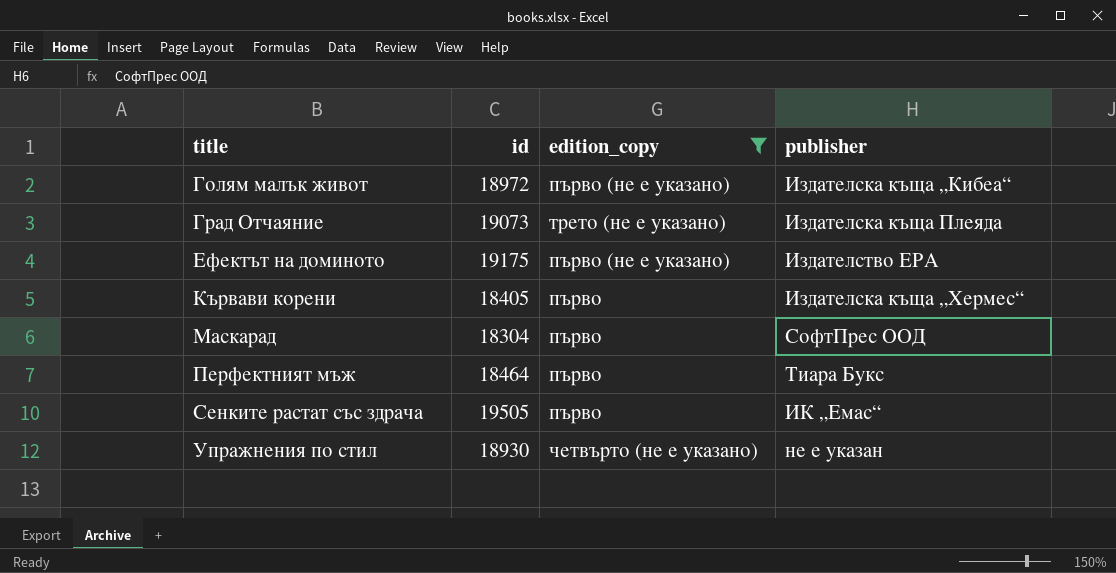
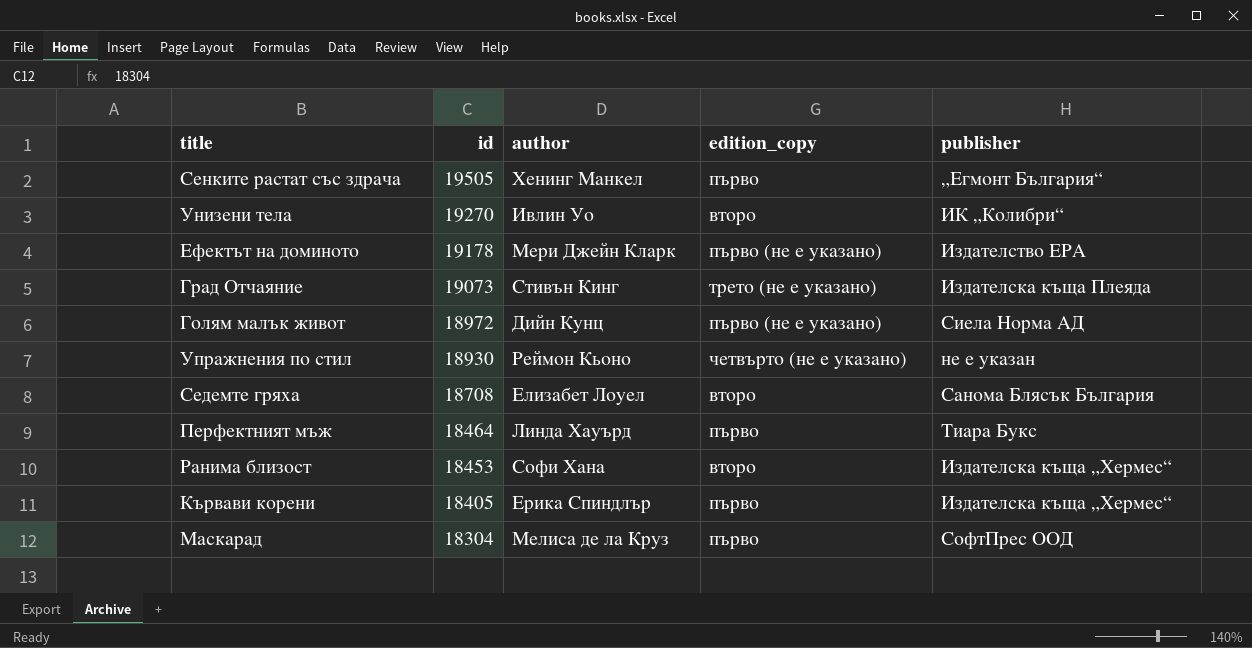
filter: edition_copy != второ -> none
row order: title ascending -> id descending
column author | position: none -> 3
Сенките растат със здрача | publisher: ИК „Емас“ -> „Егмонт България“
Ефектът на доминото | id: 19175 -> 19178
Голям малък живот | publisher: Издателска къща „Кибеа“ -> Сиела Норма АД

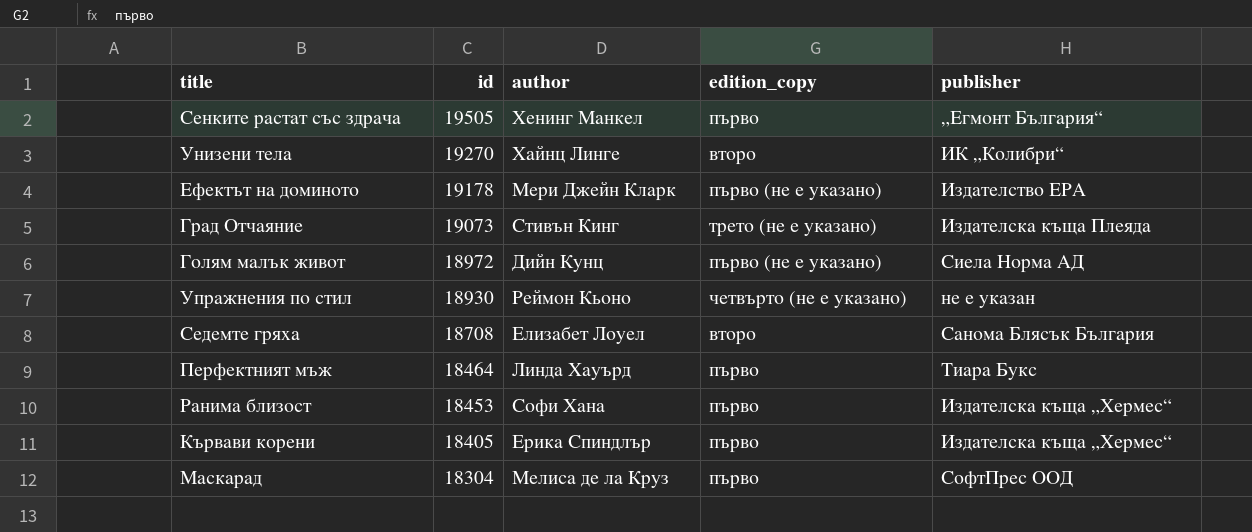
Унизени тела | author: Ивлин Уо -> Хайнц Линге
Ранима близост | edition_copy: второ -> първо

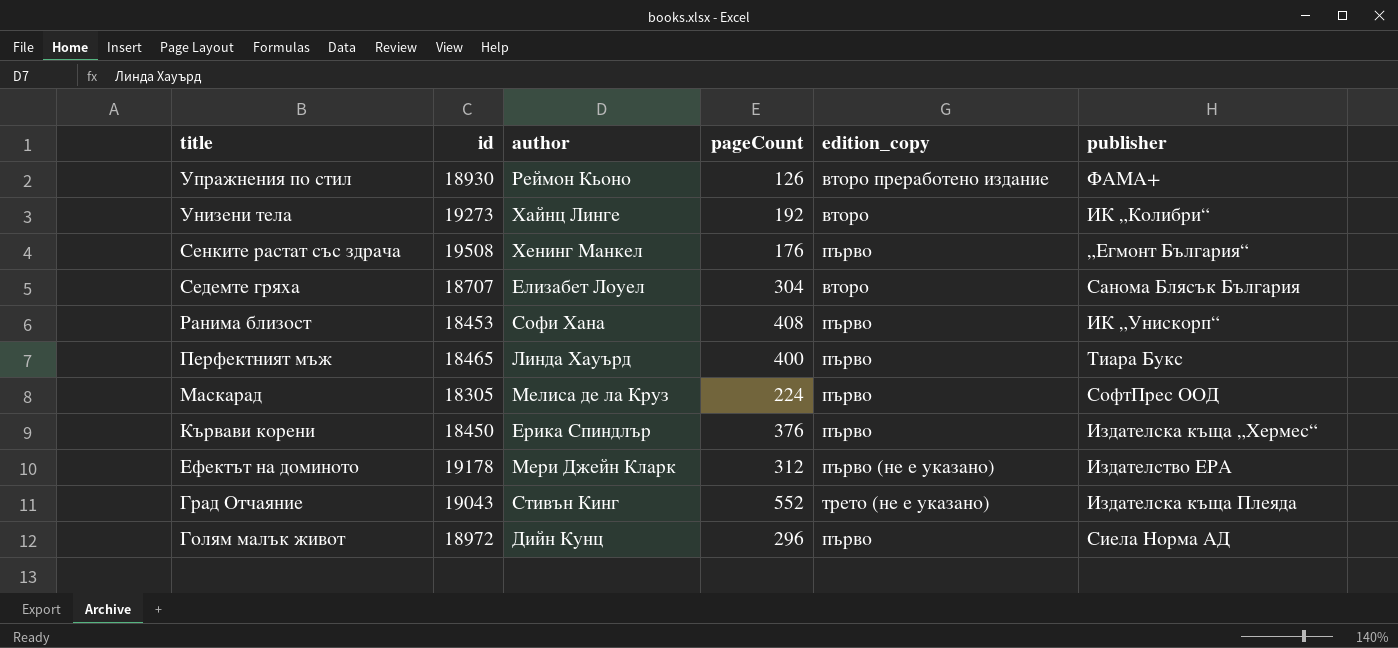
row order: id descending -> title descending
column pageCount | position: none -> 4
Упражнения по стил | edition_copy: четвърто (не е указано) -> второ преработено издание
Упражнения по стил | publisher: не е указан -> ФАМА+
Унизени тела | id: 19270 -> 19273
Сенките растат със здрача | id: 19505 -> 19508
Седемте гряха | id: 18708 -> 18707
Ранима близост | publisher: Издателска къща „Хермес“ -> ИК „Унискорп“
Перфектният мъж | id: 18464 -> 18465
Маскарад | id: 18304 -> 18305
Кървави корени | id: 18405 -> 18450
Град Отчаяние | id: 19073 -> 19043
Голям малък живот | edition_copy: първо (не е указано) -> първо

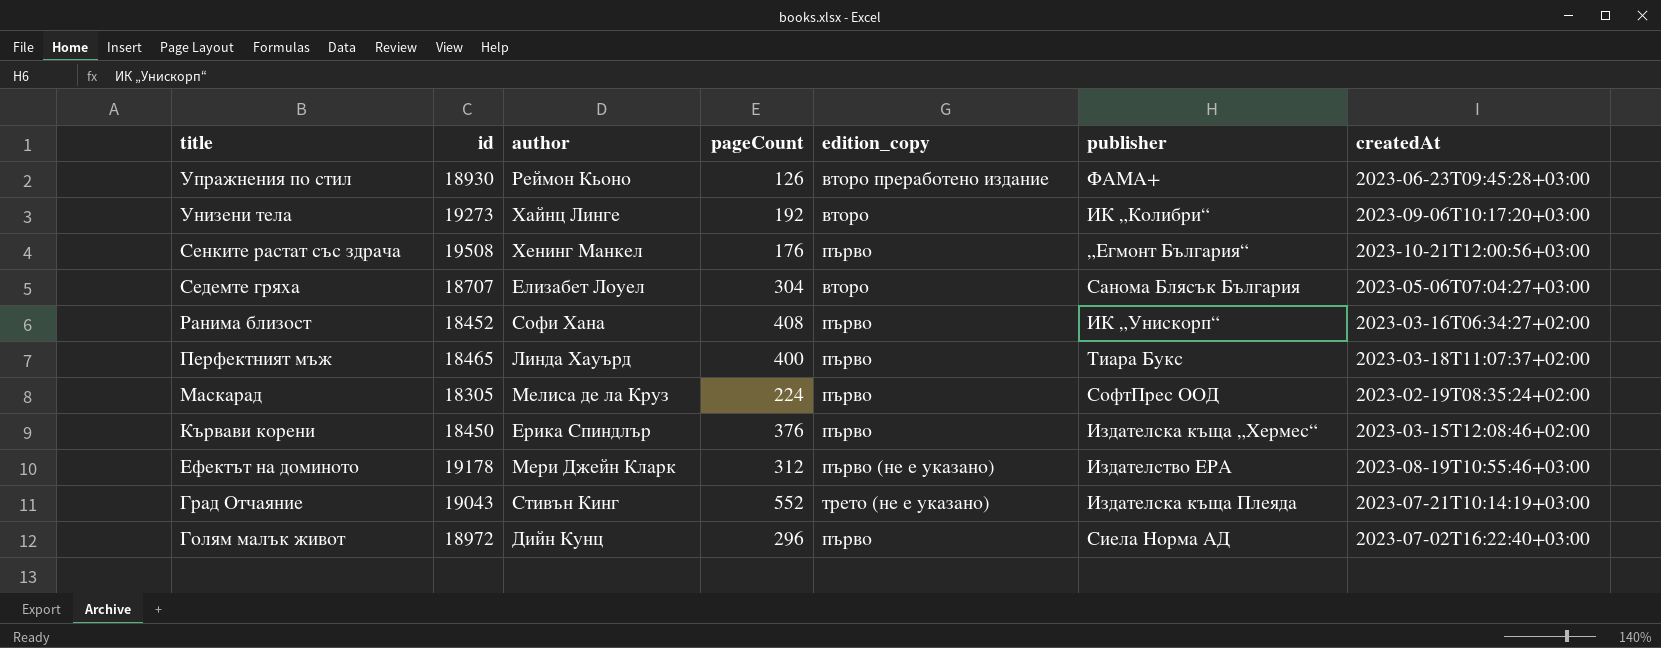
column createdAt | position: none -> 7
Ранима близост | id: 18453 -> 18452

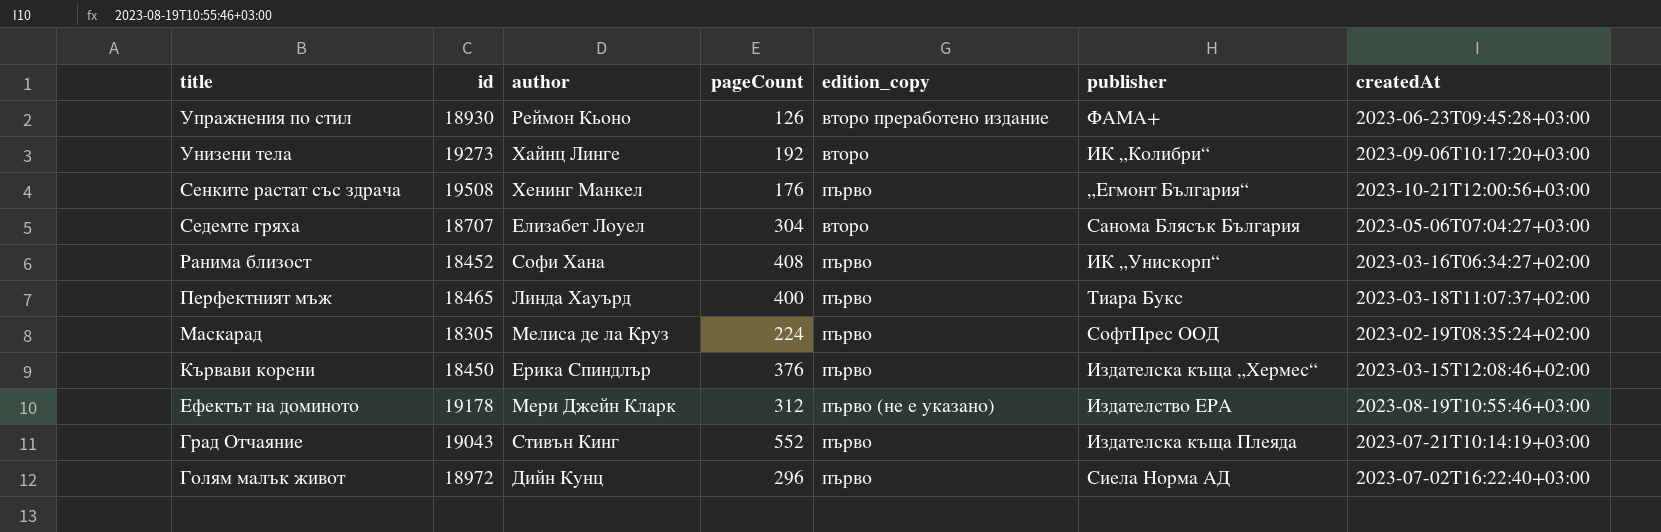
Град Отчаяние | edition_copy: трето (не е указано) -> първо

